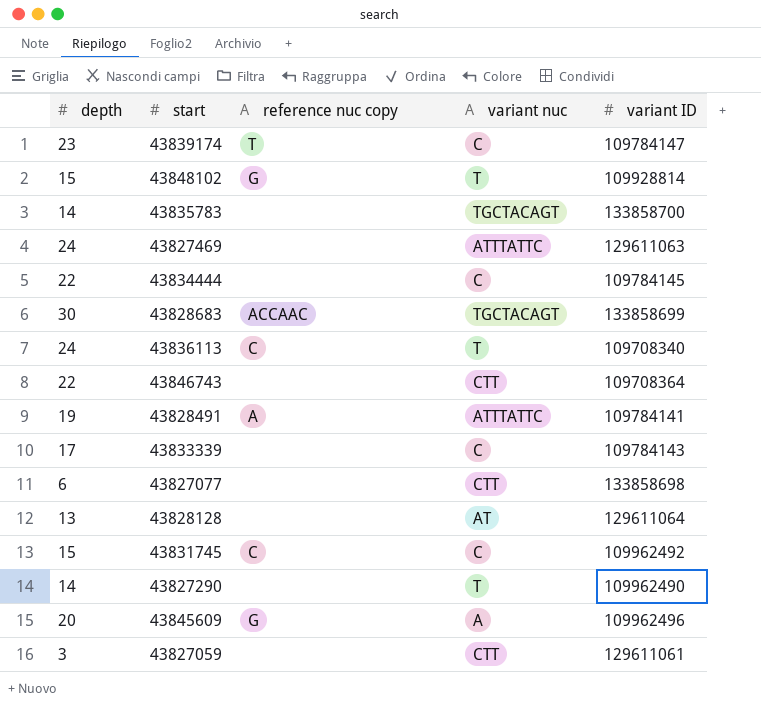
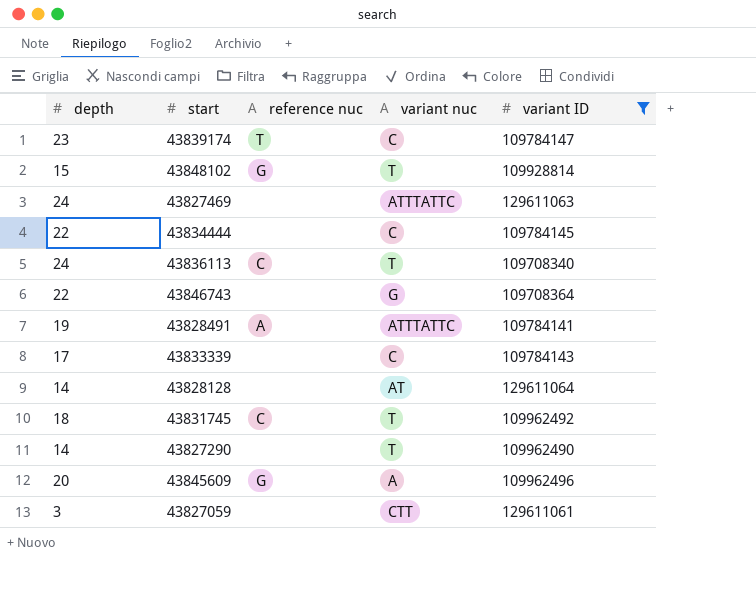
filter: none -> variant ID <= 129611064
column name: reference nuc copy -> reference nuc
43846743 | variant nuc: CTT -> G
43828128 | depth: 13 -> 14
43831745 | depth: 15 -> 18
43831745 | variant nuc: C -> T

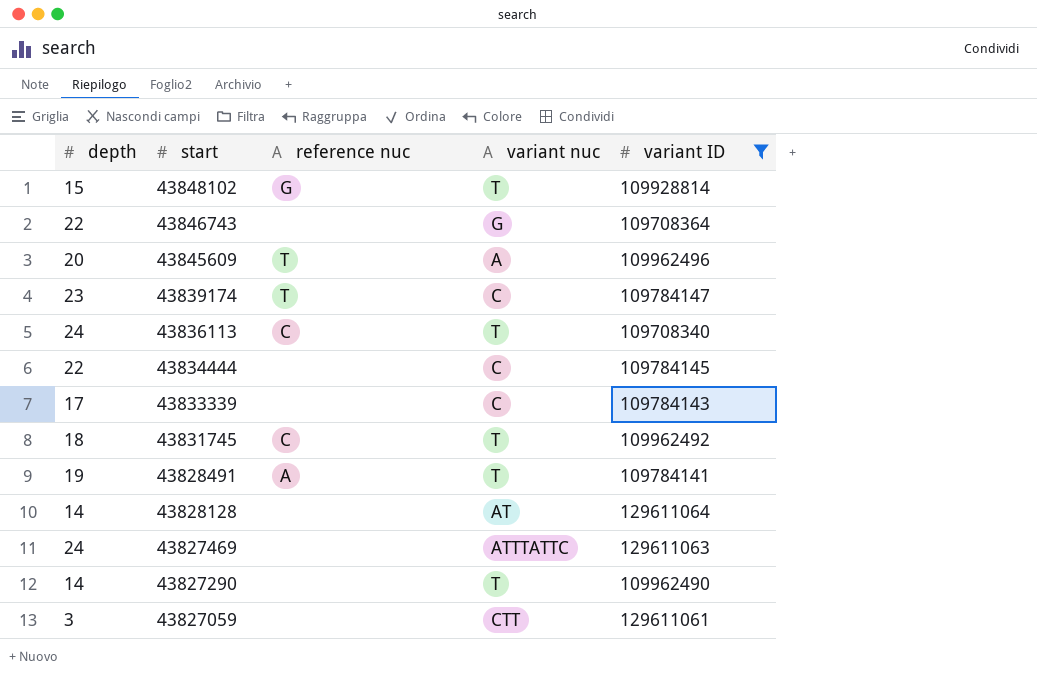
row order: none -> start descending
43845609 | reference nuc: G -> T
43828491 | variant nuc: ATTTATTC -> T

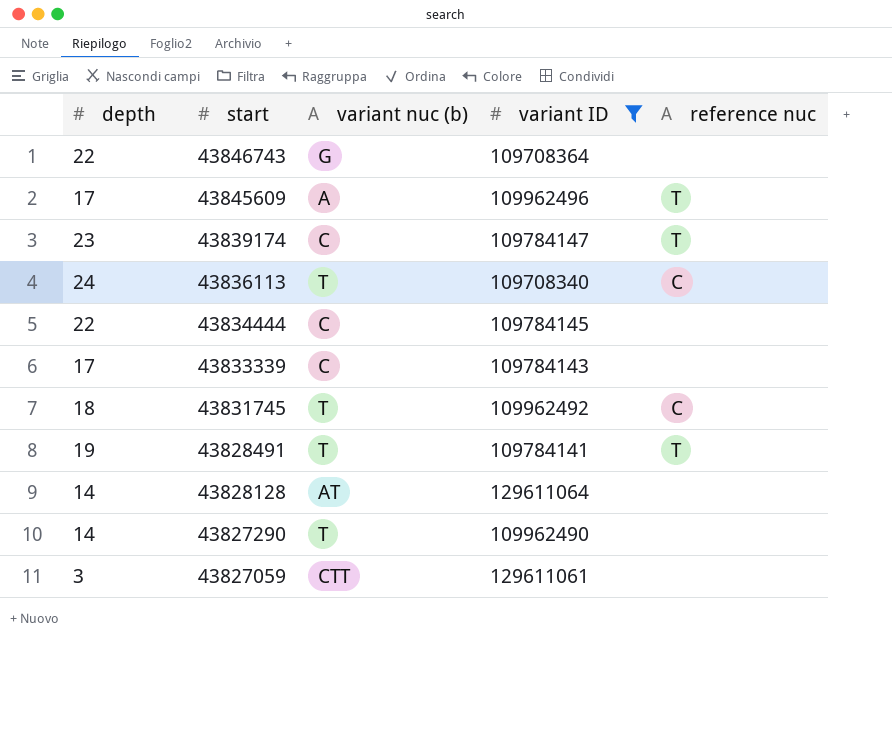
column name: variant nuc -> variant nuc (b)
column reference nuc | position: 3 -> 5
row 43848102: 15 | G | T | 109928814 -> none
row 43827469: 24 | none | ATTTATTC | 129611063 -> none
43845609 | depth: 20 -> 17
43828491 | reference nuc: A -> T

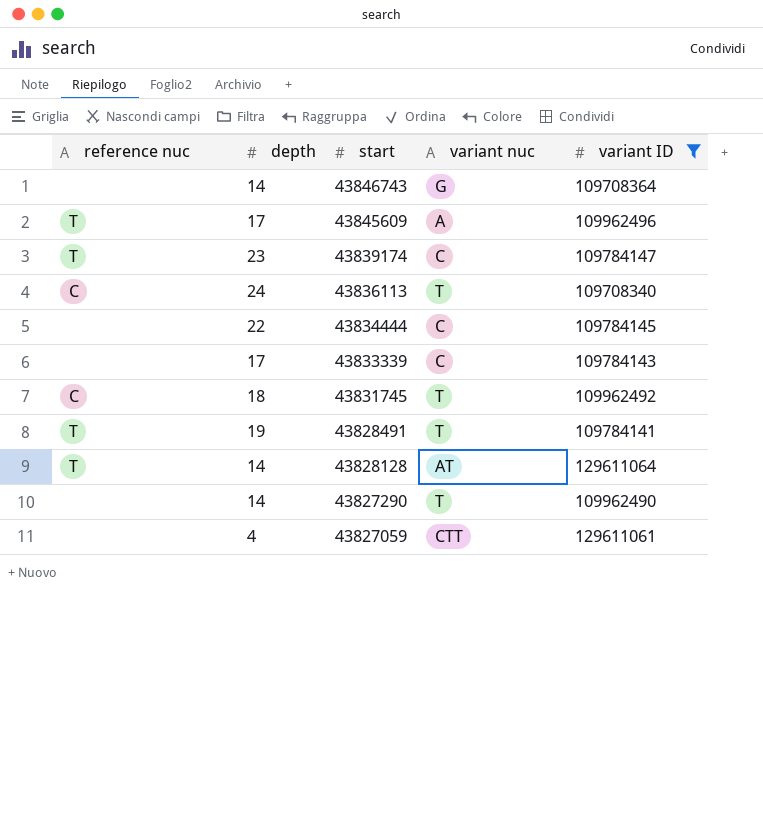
column reference nuc | position: 5 -> 1
column name: variant nuc (b) -> variant nuc
43846743 | depth: 22 -> 14
43828128 | reference nuc: none -> T
43827059 | depth: 3 -> 4

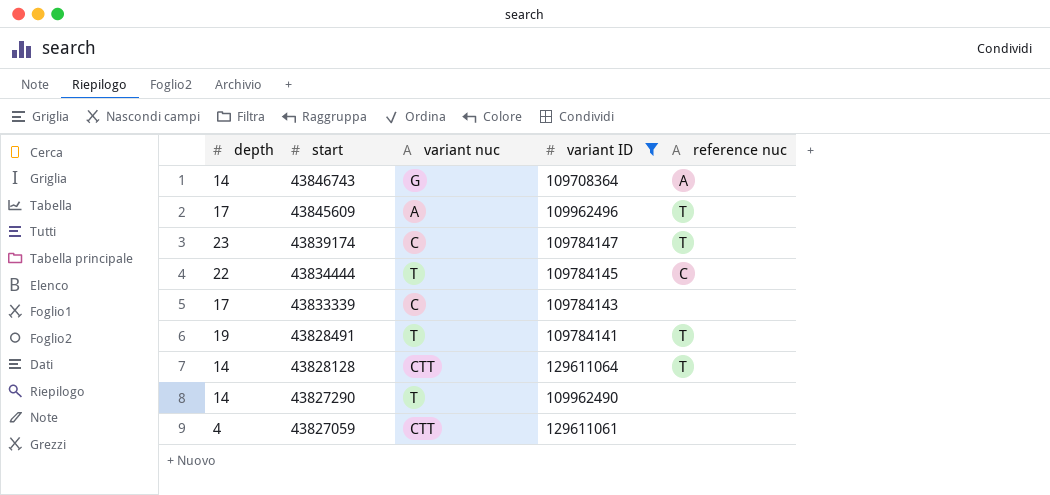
column reference nuc | position: 1 -> 5
row 43836113: C | 24 | T | 109708340 -> none
row 43831745: C | 18 | T | 109962492 -> none
43846743 | reference nuc: none -> A
43834444 | variant nuc: C -> T
43834444 | reference nuc: none -> C
43828128 | variant nuc: AT -> CTT

